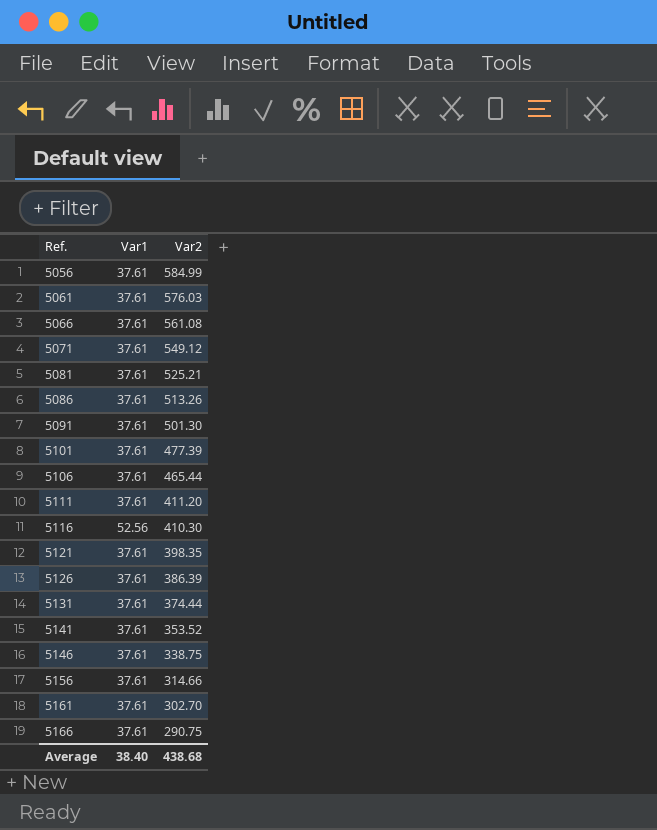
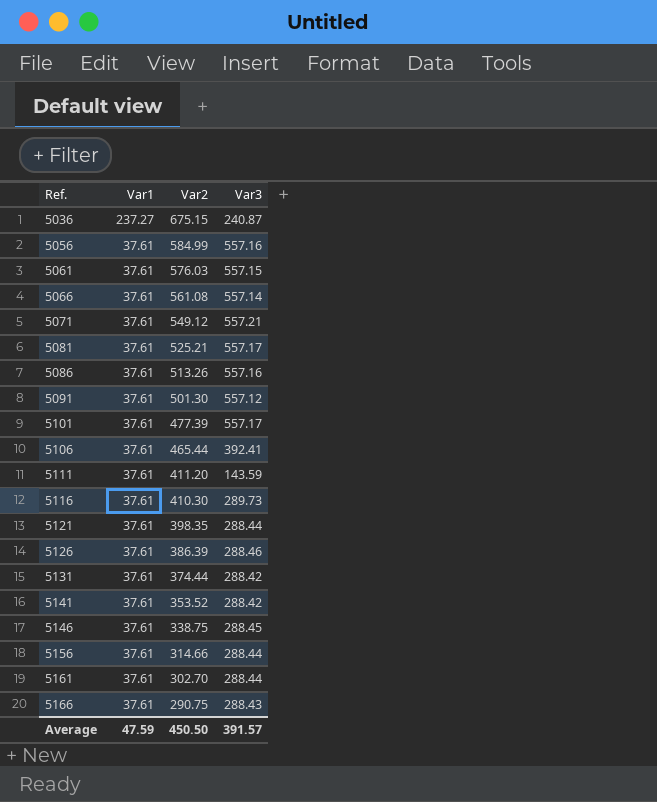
column Var3 | position: none -> 4
row 5036: none -> 237.27 | 675.15 | 240.87
5116 | Var1: 52.56 -> 37.61
Average | Var1: 38.40 -> 47.59
Average | Var2: 438.68 -> 450.50

